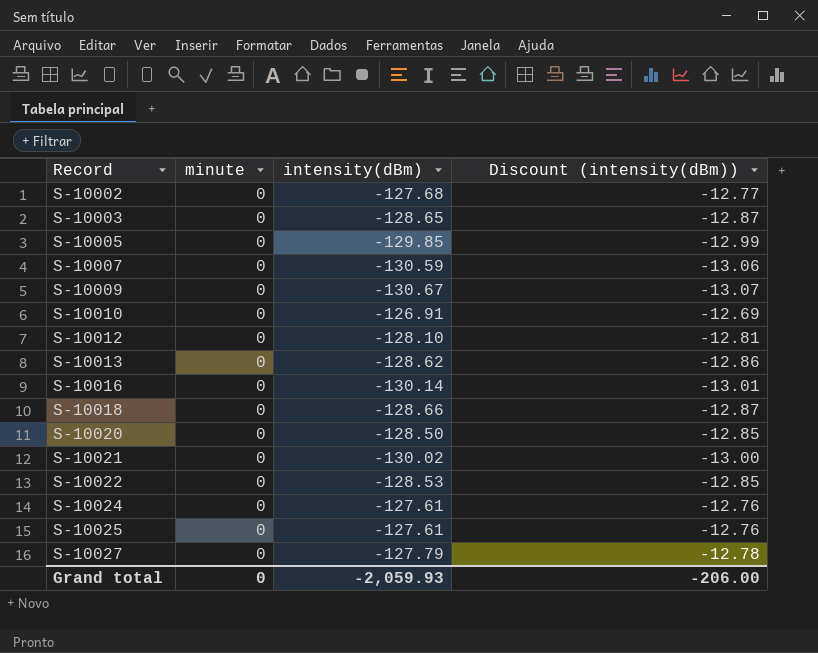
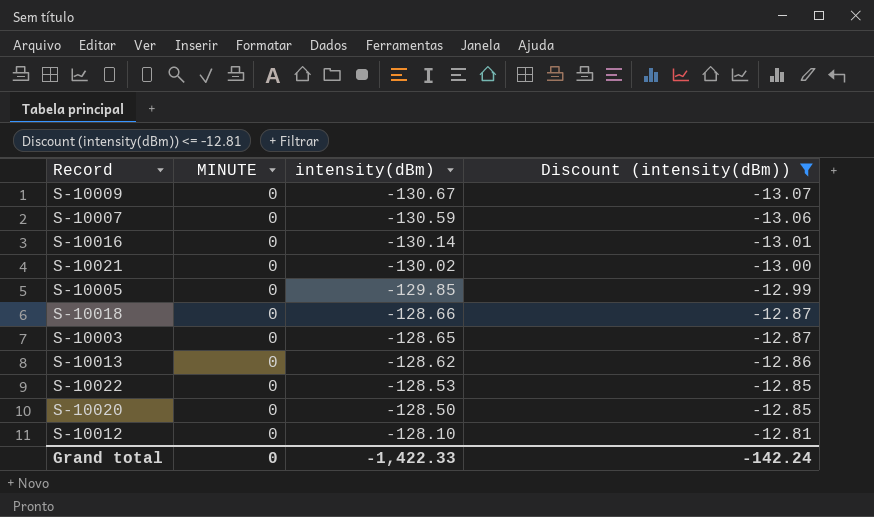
filter: none -> Discount (intensity(dBm)) <= -12.81
row order: Record ascending -> intensity(dBm) ascending
column name: minute -> MINUTE
Grand total | intensity(dBm): -2,059.93 -> -1,422.33
Grand total | Discount (intensity(dBm)): -206.00 -> -142.24

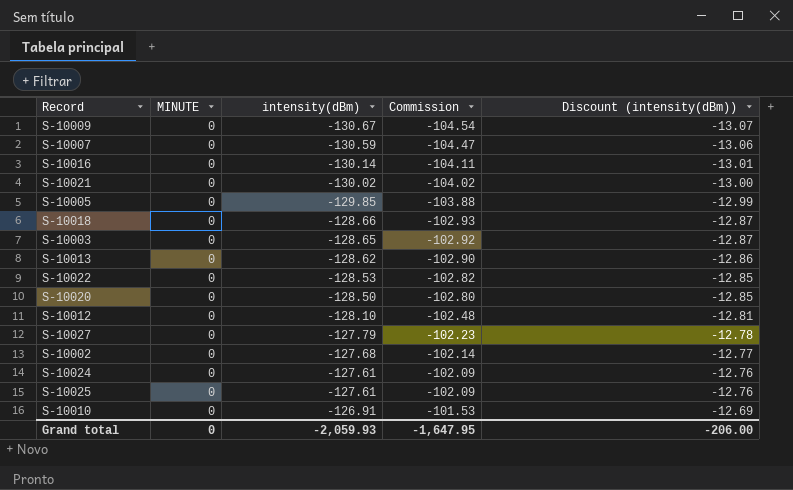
filter: Discount (intensity(dBm)) <= -12.81 -> none
column Commission | formula: none -> [intensity(dBm)] * 0.8
Grand total | intensity(dBm): -1,422.33 -> -2,059.93
Grand total | Discount (intensity(dBm)): -142.24 -> -206.00

